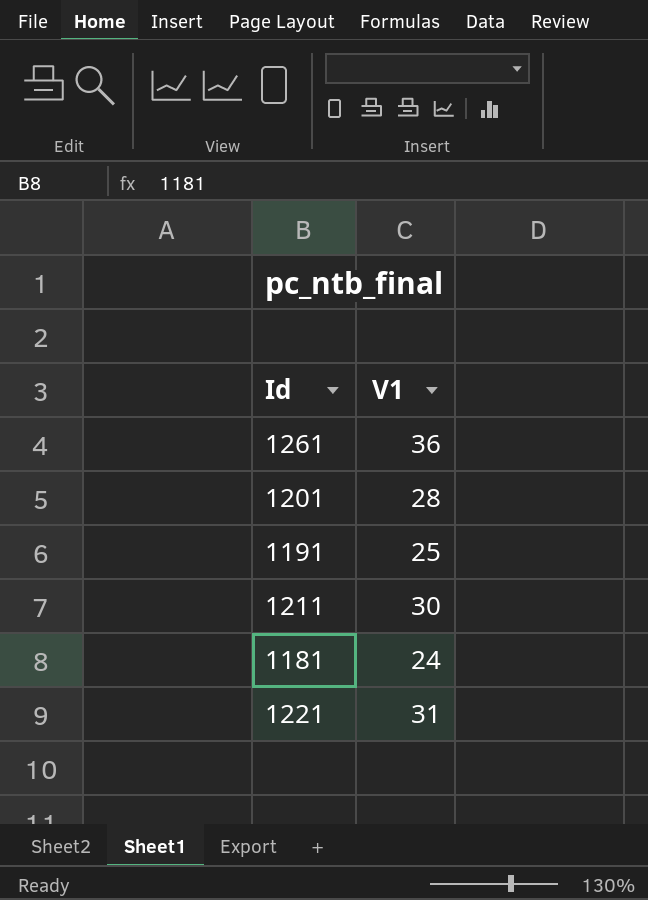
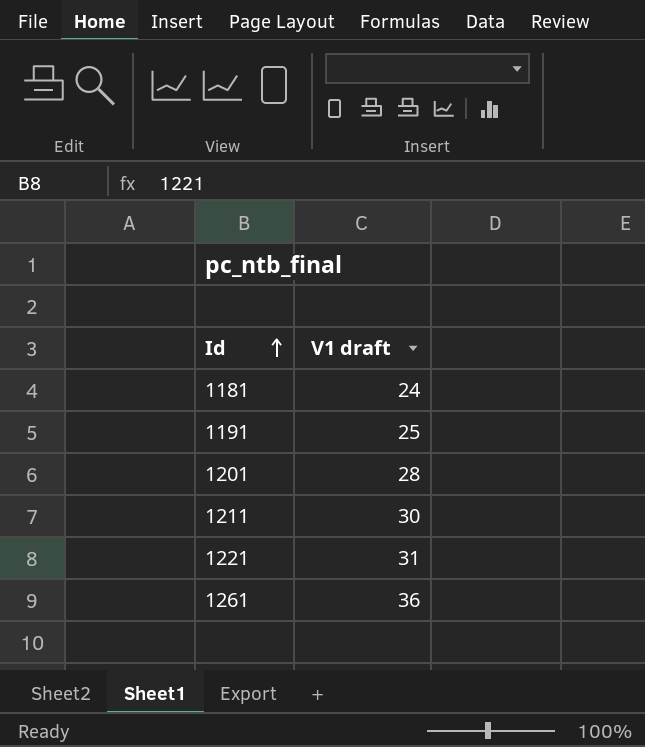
row order: none -> Id ascending
column name: V1 -> V1 draft

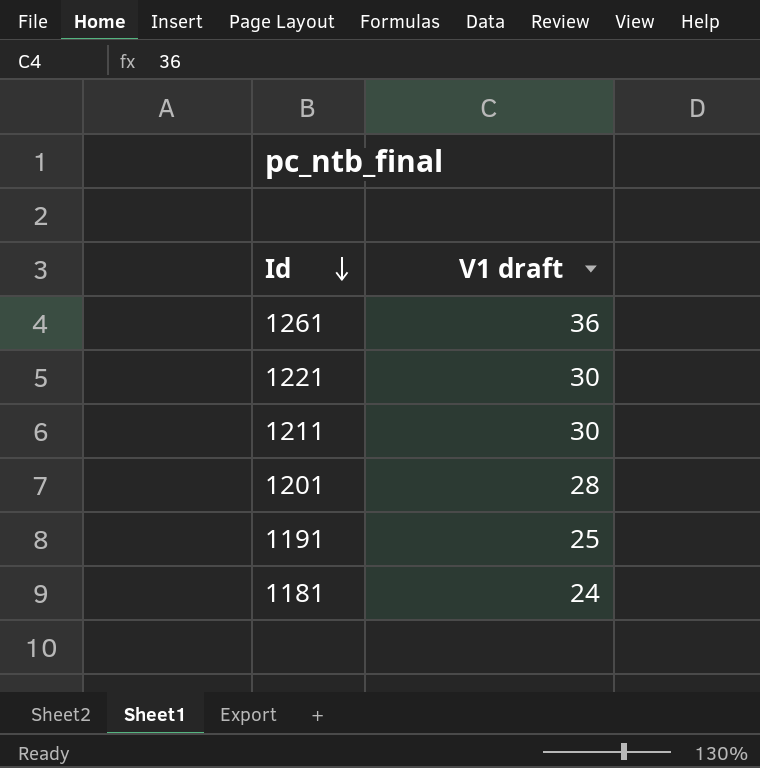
row order: Id ascending -> Id descending
1221 | V1 draft: 31 -> 30

